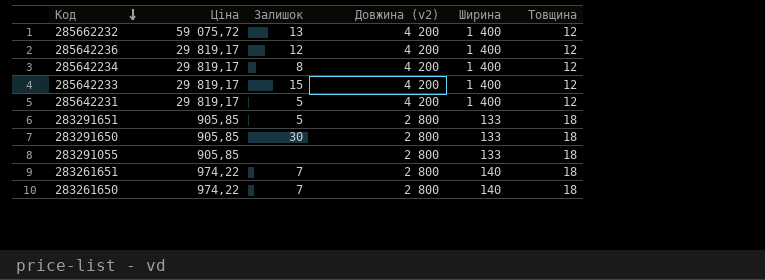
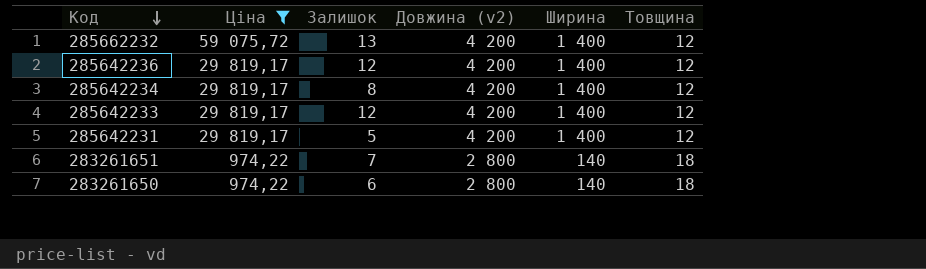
filter: none -> Ціна != 905,85
285642233 | Залишок: 15 -> 12
283261650 | Залишок: 7 -> 6

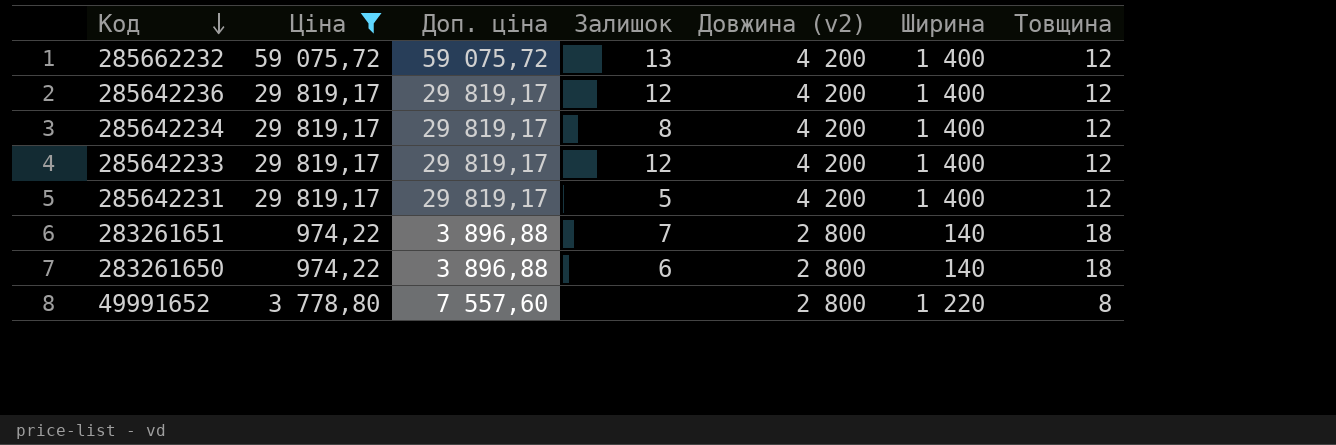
column Доп. ціна | position: none -> 3
row 49991652: none -> 3 778,80 | 7 557,60 | none | 2 800 | 1 220 | 8

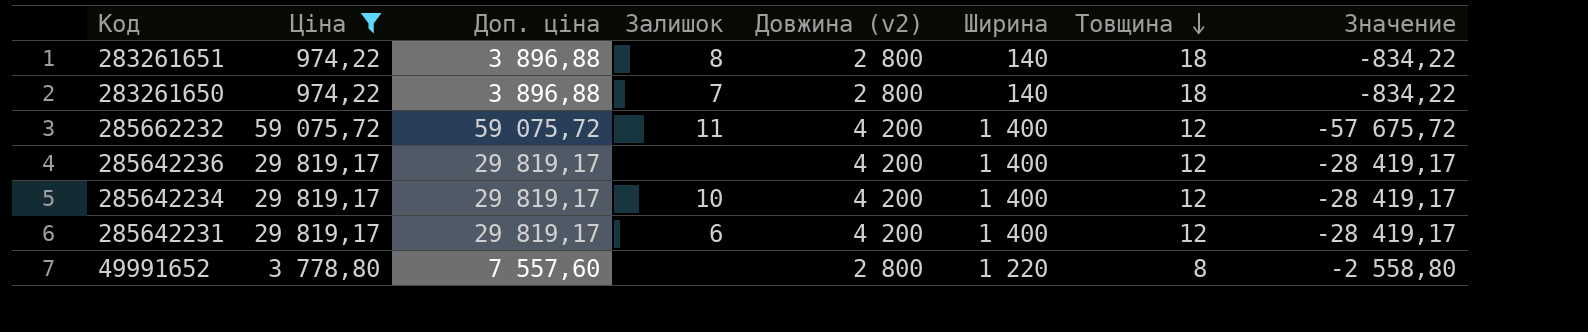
row order: Код descending -> Товщина descending
column Значение | formula: none -> [Ширина] - [Ціна]
row 285642233: 29 819,17 | 29 819,17 | 12 | 4 200 | 1 400 | 12 -> none
283261651 | Залишок: 7 -> 8
283261650 | Залишок: 6 -> 7
285662232 | Залишок: 13 -> 11
285642236 | Залишок: 12 -> none
285642234 | Залишок: 8 -> 10
285642231 | Залишок: 5 -> 6

